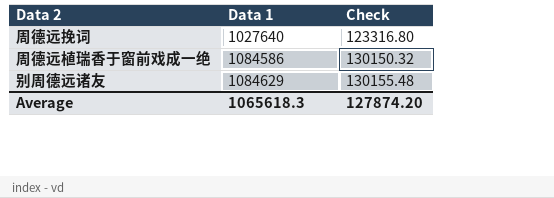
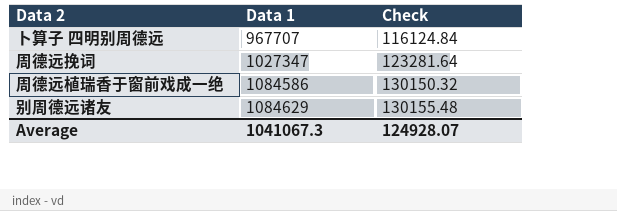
row 卜算子 四明别周德远: none -> 967707 | 116124.84
周德远挽词 | Data 1: 1027640 -> 1027347
周德远挽词 | Check: 123316.80 -> 123281.64
Average | Data 1: 1065618.3 -> 1041067.3
Average | Check: 127874.20 -> 124928.07

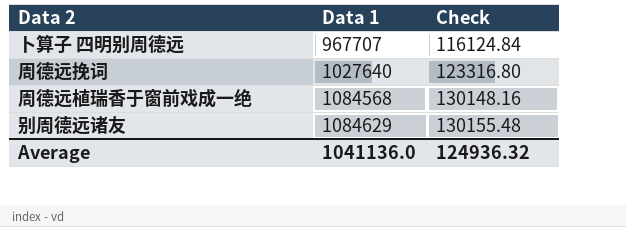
周德远挽词 | Data 1: 1027347 -> 1027640
周德远挽词 | Check: 123281.64 -> 123316.80
周德远植瑞香于窗前戏成一绝 | Data 1: 1084586 -> 1084568
周德远植瑞香于窗前戏成一绝 | Check: 130150.32 -> 130148.16
Average | Data 1: 1041067.3 -> 1041136.0
Average | Check: 124928.07 -> 124936.32

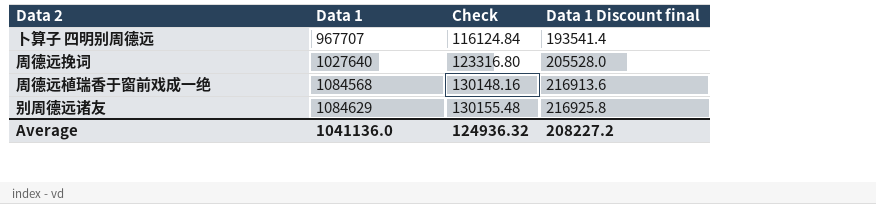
column Data 1 Discount final | formula: none -> [Data 1] * 0.2

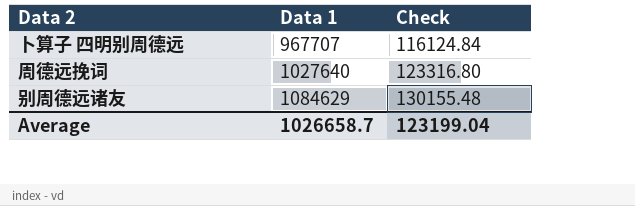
column Data 1 Discount final | formula: [Data 1] * 0.2 -> none
row 周德远植瑞香于窗前戏成一绝: 1084568 | 130148.16 | 216913.6 -> none
Average | Data 1: 1041136.0 -> 1026658.7
Average | Check: 124936.32 -> 123199.04

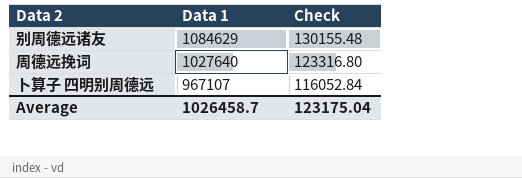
row order: Data 1 ascending -> Data 1 descending
卜算子 四明别周德远 | Data 1: 967707 -> 967107
卜算子 四明别周德远 | Check: 116124.84 -> 116052.84
Average | Data 1: 1026658.7 -> 1026458.7
Average | Check: 123199.04 -> 123175.04

